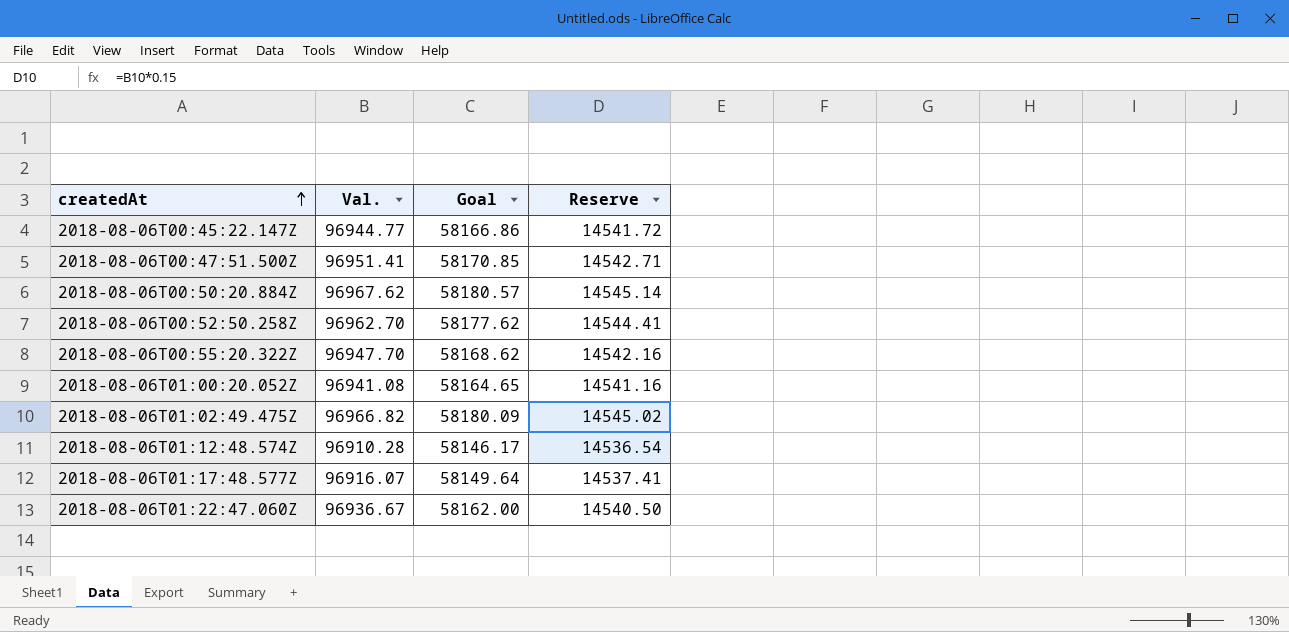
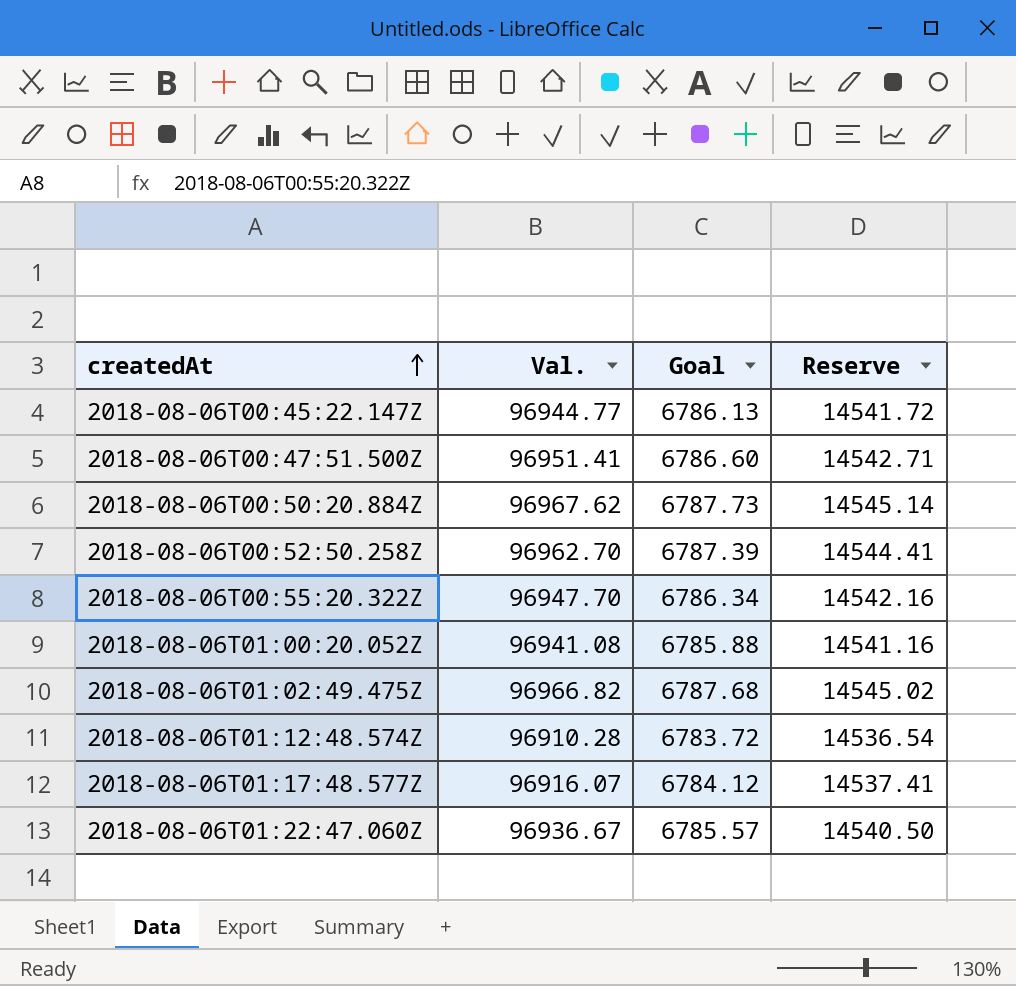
column Goal | formula: [Val.] * 0.6 -> [Val.] * 0.07

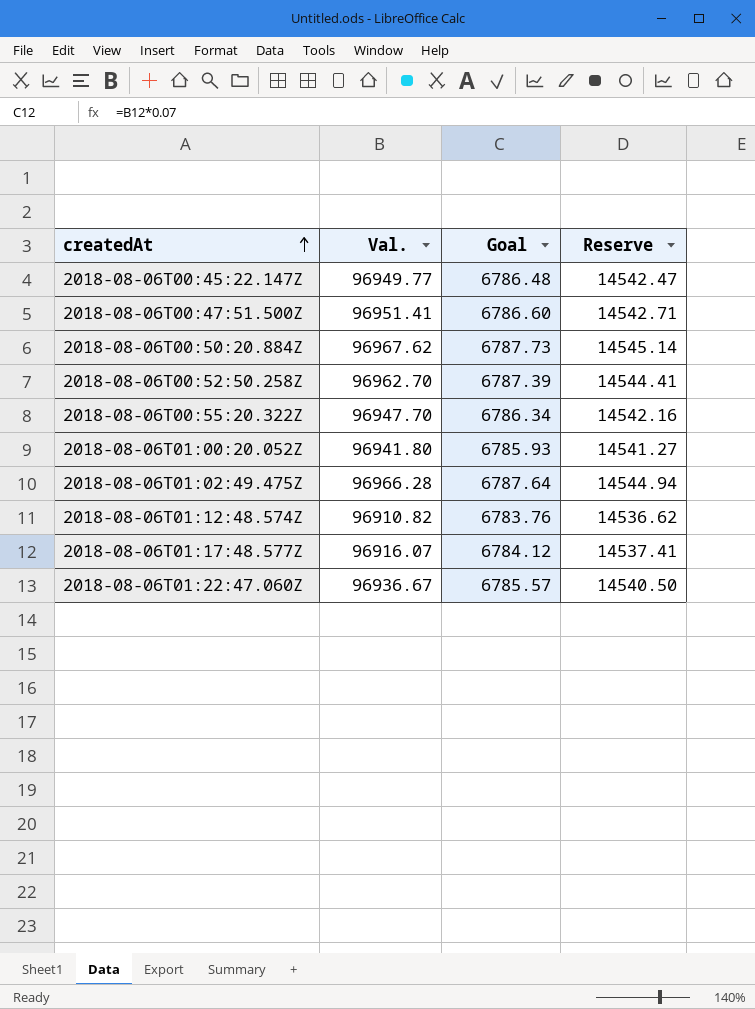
2018-08-06T00:45:22.147Z | Val.: 96944.77 -> 96949.77
2018-08-06T00:45:22.147Z | Goal: 6786.13 -> 6786.48
2018-08-06T00:45:22.147Z | Reserve: 14541.72 -> 14542.47
2018-08-06T01:00:20.052Z | Val.: 96941.08 -> 96941.80
2018-08-06T01:00:20.052Z | Goal: 6785.88 -> 6785.93
2018-08-06T01:00:20.052Z | Reserve: 14541.16 -> 14541.27
2018-08-06T01:02:49.475Z | Val.: 96966.82 -> 96966.28
2018-08-06T01:02:49.475Z | Goal: 6787.68 -> 6787.64
2018-08-06T01:02:49.475Z | Reserve: 14545.02 -> 14544.94
2018-08-06T01:12:48.574Z | Val.: 96910.28 -> 96910.82
2018-08-06T01:12:48.574Z | Goal: 6783.72 -> 6783.76
2018-08-06T01:12:48.574Z | Reserve: 14536.54 -> 14536.62

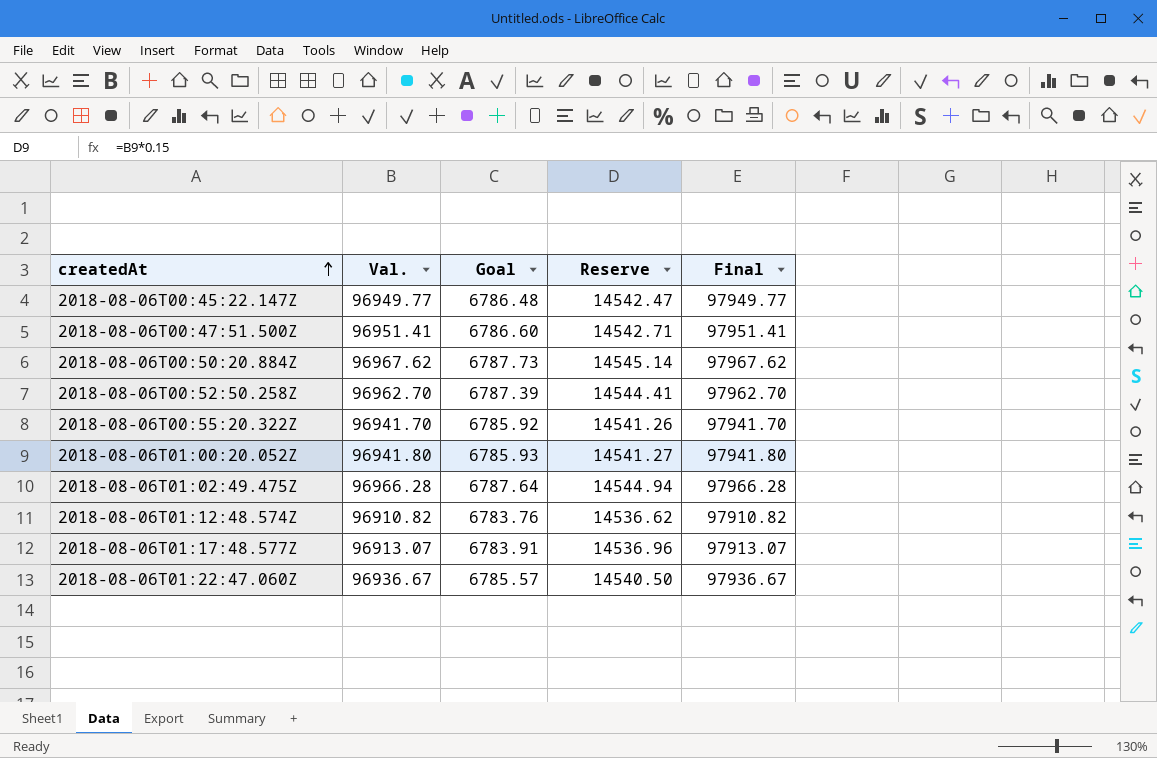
column Final | formula: none -> [Val.] + 1000
2018-08-06T00:55:20.322Z | Val.: 96947.70 -> 96941.70
2018-08-06T00:55:20.322Z | Goal: 6786.34 -> 6785.92
2018-08-06T00:55:20.322Z | Reserve: 14542.16 -> 14541.26
2018-08-06T01:17:48.577Z | Val.: 96916.07 -> 96913.07
2018-08-06T01:17:48.577Z | Goal: 6784.12 -> 6783.91
2018-08-06T01:17:48.577Z | Reserve: 14537.41 -> 14536.96

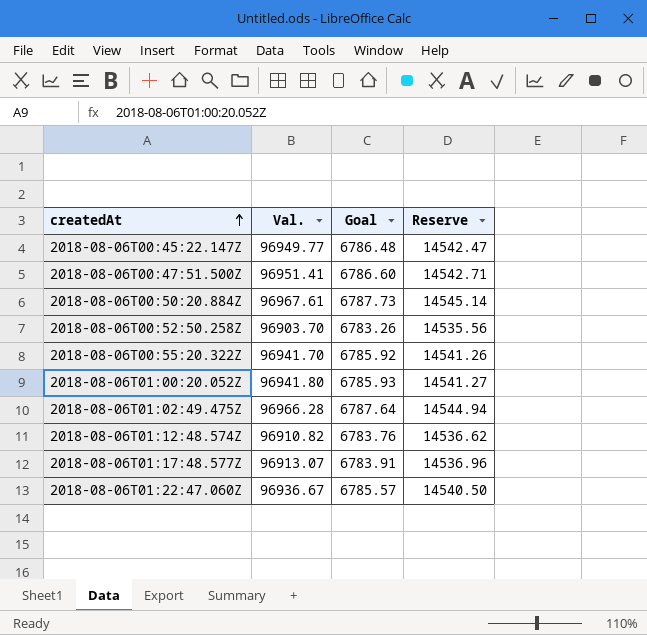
column Final | formula: [Val.] + 1000 -> none
2018-08-06T00:50:20.884Z | Val.: 96967.62 -> 96967.61
2018-08-06T00:52:50.258Z | Val.: 96962.70 -> 96903.70
2018-08-06T00:52:50.258Z | Goal: 6787.39 -> 6783.26
2018-08-06T00:52:50.258Z | Reserve: 14544.41 -> 14535.56

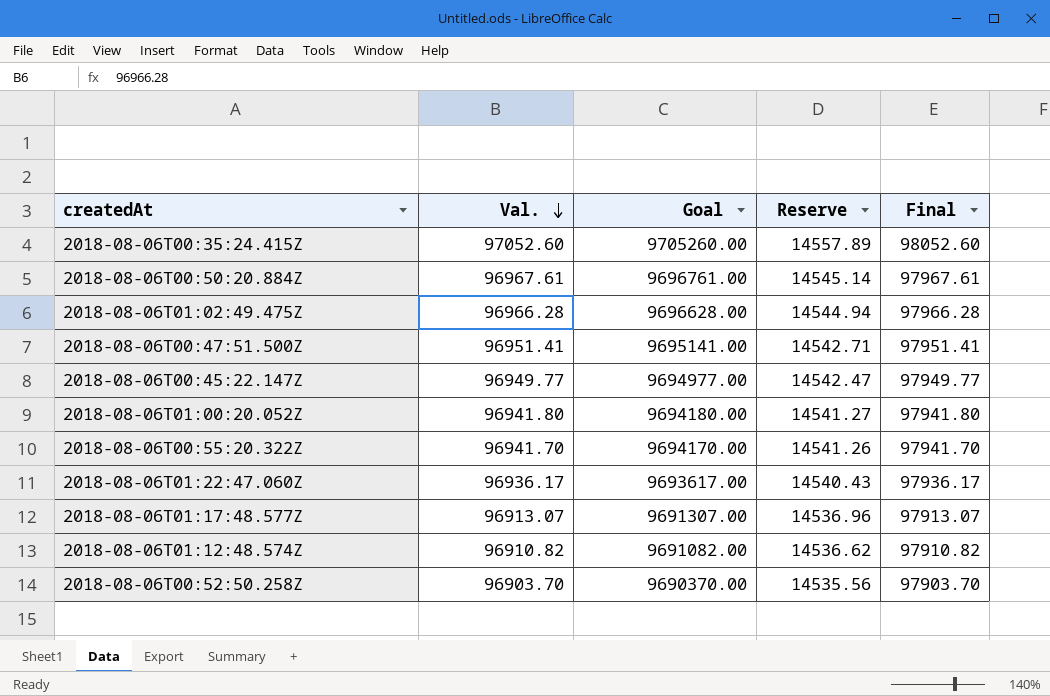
row order: createdAt ascending -> Val. descending
column Goal | formula: [Val.] * 0.07 -> [Val.] * 100
column Final | formula: none -> [Val.] + 1000
row 2018-08-06T00:35:24.415Z: none -> 97052.60 | 9705260.00 | 14557.89 | 98052.60
2018-08-06T01:22:47.060Z | Val.: 96936.67 -> 96936.17
2018-08-06T01:22:47.060Z | Reserve: 14540.50 -> 14540.43

